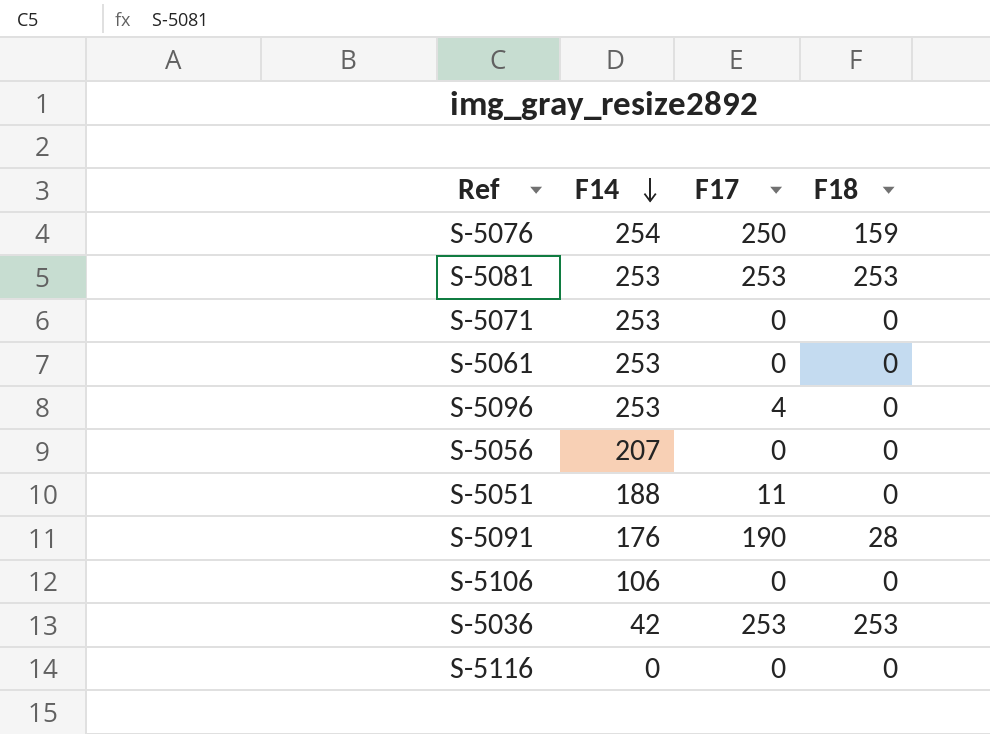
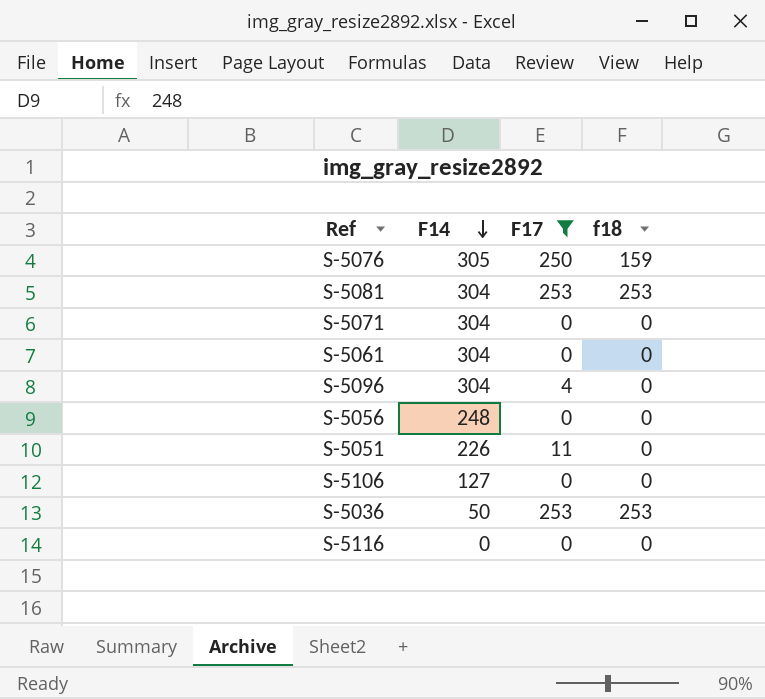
filter: none -> F17 != 190
column name: F18 -> f18
S-5076 | F14: 254 -> 305
S-5081 | F14: 253 -> 304
S-5071 | F14: 253 -> 304
S-5061 | F14: 253 -> 304
S-5096 | F14: 253 -> 304
S-5056 | F14: 207 -> 248
S-5051 | F14: 188 -> 226
S-5106 | F14: 106 -> 127
S-5036 | F14: 42 -> 50

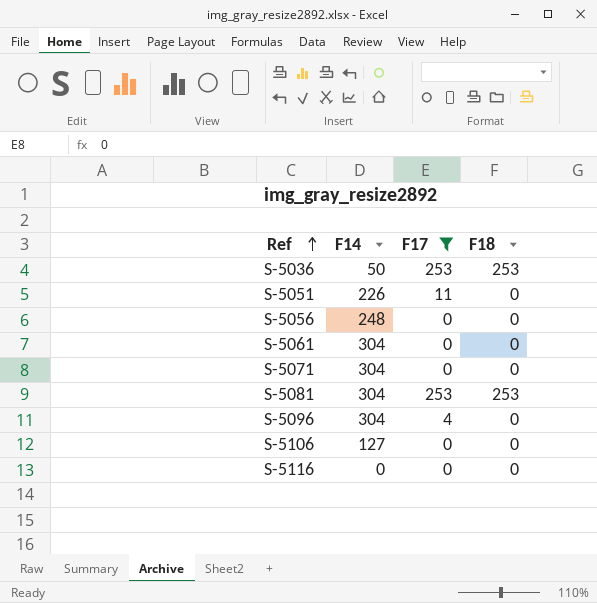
row order: F14 descending -> Ref ascending
column name: f18 -> F18
row S-5076: 305 | 250 | 159 -> none

